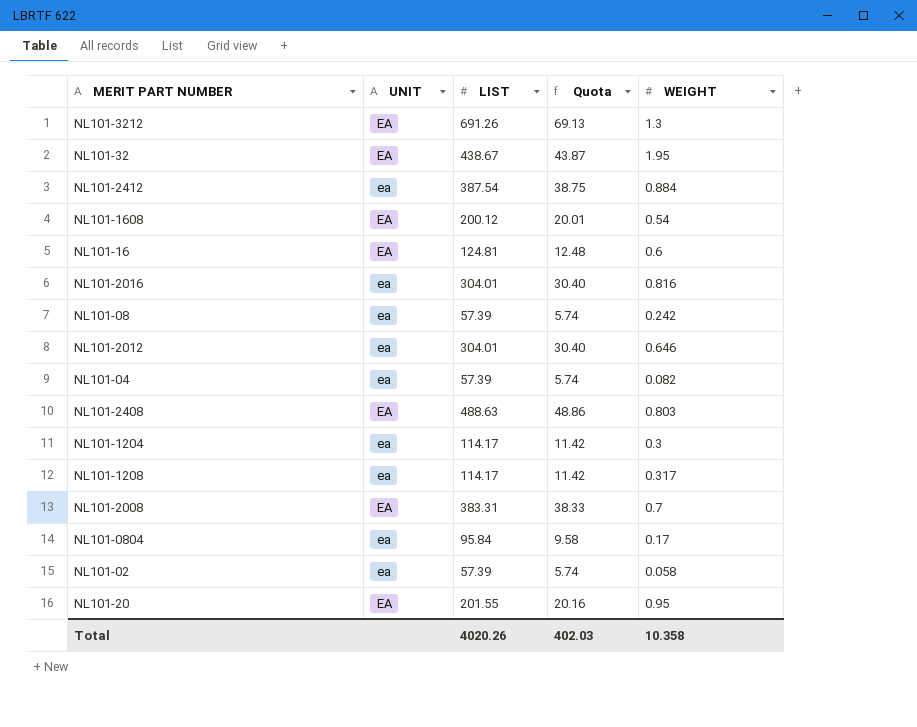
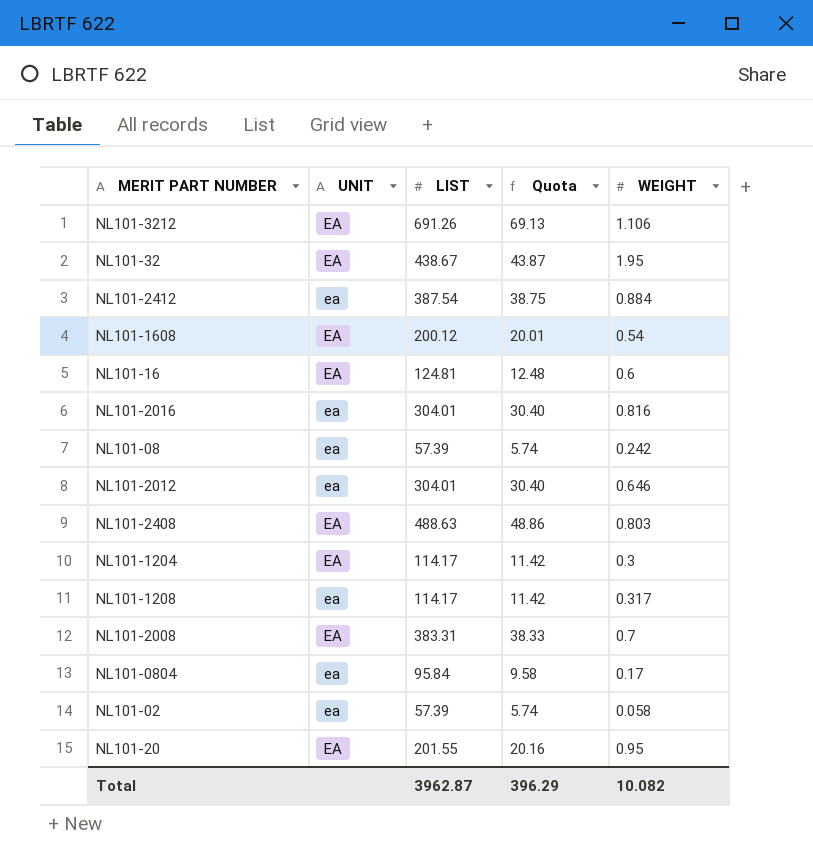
row NL101-04: ea | 57.39 | 5.74 | 0.082 -> none
NL101-3212 | WEIGHT: 1.3 -> 1.106
NL101-1204 | UNIT: ea -> EA
Total | LIST: 4020.26 -> 3962.87
Total | Quota: 402.03 -> 396.29
Total | WEIGHT: 10.358 -> 10.082

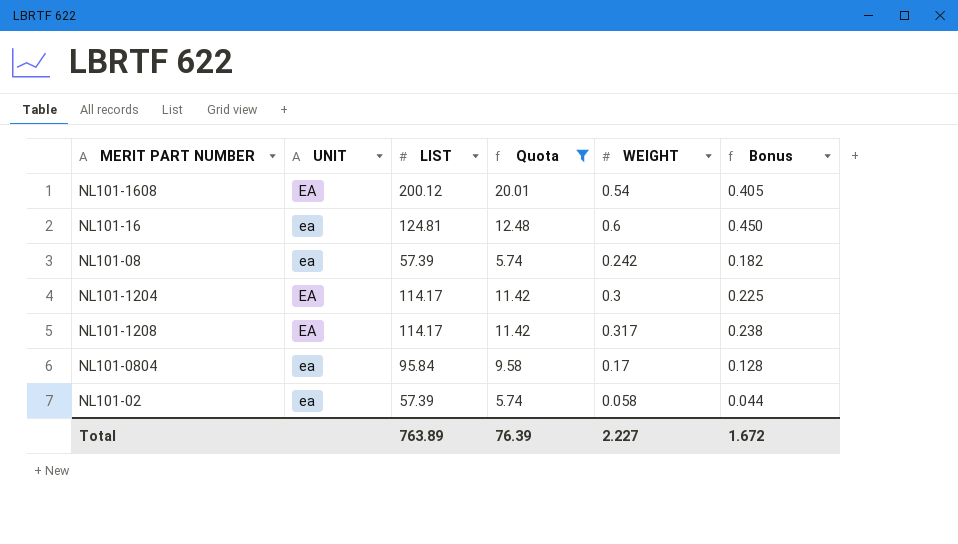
filter: none -> Quota <= 20.01
column Bonus | formula: none -> [WEIGHT] * 0.75
NL101-16 | UNIT: EA -> ea
NL101-1208 | UNIT: ea -> EA
Total | LIST: 3962.87 -> 763.89
Total | Quota: 396.29 -> 76.39
Total | WEIGHT: 10.082 -> 2.227

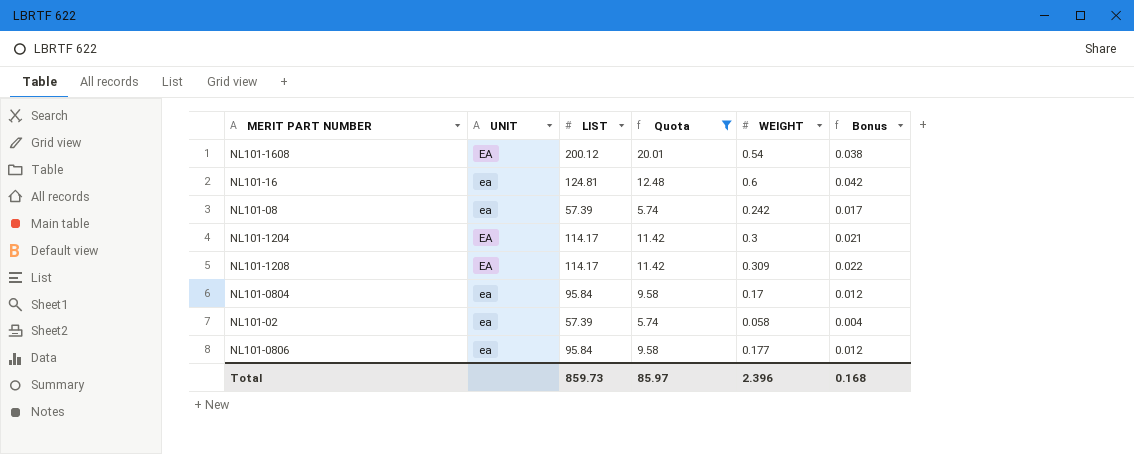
column Bonus | formula: [WEIGHT] * 0.75 -> [WEIGHT] * 0.07
NL101-1208 | WEIGHT: 0.317 -> 0.309
row NL101-0806: none -> ea | 95.84 | 9.58 | 0.177 | 0.012
Total | LIST: 763.89 -> 859.73
Total | Quota: 76.39 -> 85.97
Total | WEIGHT: 2.227 -> 2.396
Total | Bonus: 1.672 -> 0.168

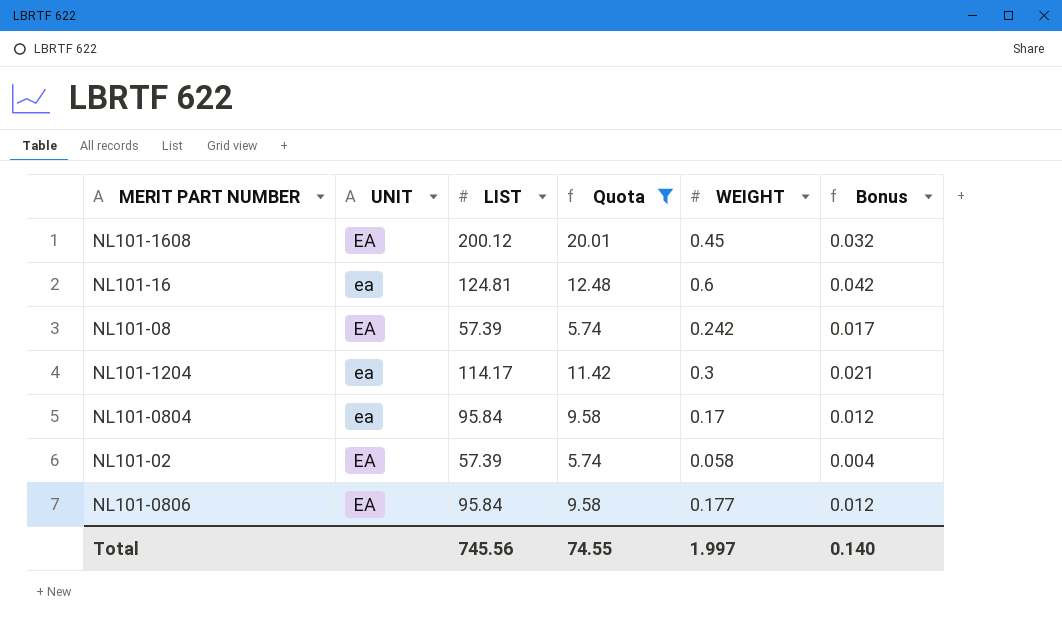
row NL101-1208: EA | 114.17 | 11.42 | 0.309 | 0.022 -> none
NL101-1608 | WEIGHT: 0.54 -> 0.45
NL101-1608 | Bonus: 0.038 -> 0.032
NL101-08 | UNIT: ea -> EA
NL101-1204 | UNIT: EA -> ea
NL101-02 | UNIT: ea -> EA
NL101-0806 | UNIT: ea -> EA
Total | LIST: 859.73 -> 745.56
Total | Quota: 85.97 -> 74.55
Total | WEIGHT: 2.396 -> 1.997
Total | Bonus: 0.168 -> 0.140

